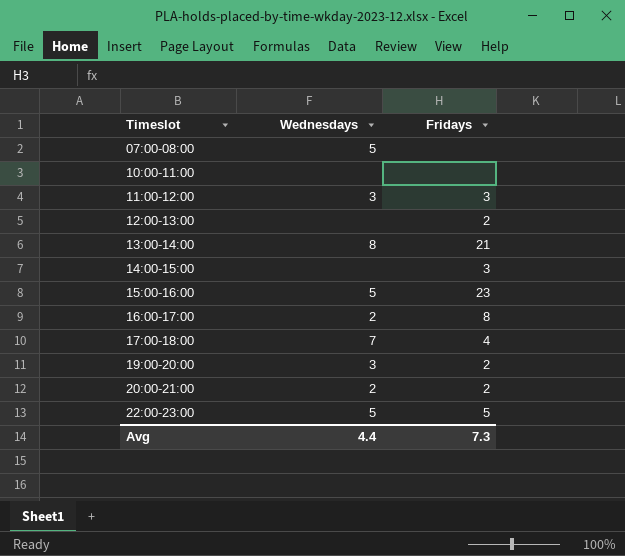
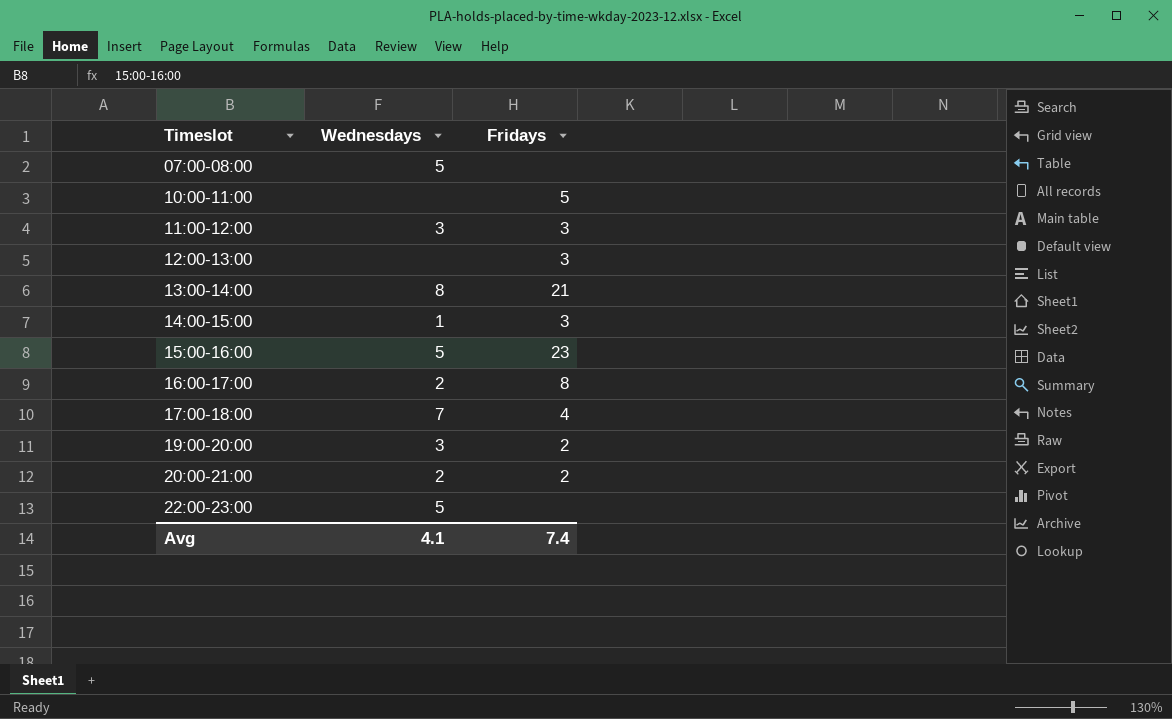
10:00-11:00 | Fridays: none -> 5
12:00-13:00 | Fridays: 2 -> 3
14:00-15:00 | Wednesdays: none -> 1
22:00-23:00 | Fridays: 5 -> none
Avg | Wednesdays: 4.4 -> 4.1
Avg | Fridays: 7.3 -> 7.4

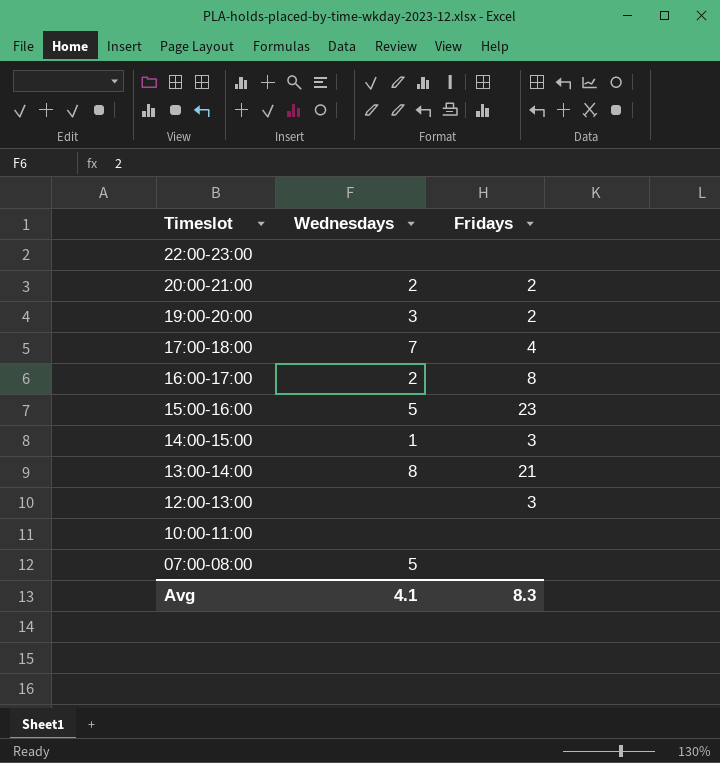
row order: Timeslot ascending -> Timeslot descending
row 11:00-12:00: 3 | 3 -> none
22:00-23:00 | Wednesdays: 5 -> none
10:00-11:00 | Fridays: 5 -> none
Avg | Fridays: 7.4 -> 8.3

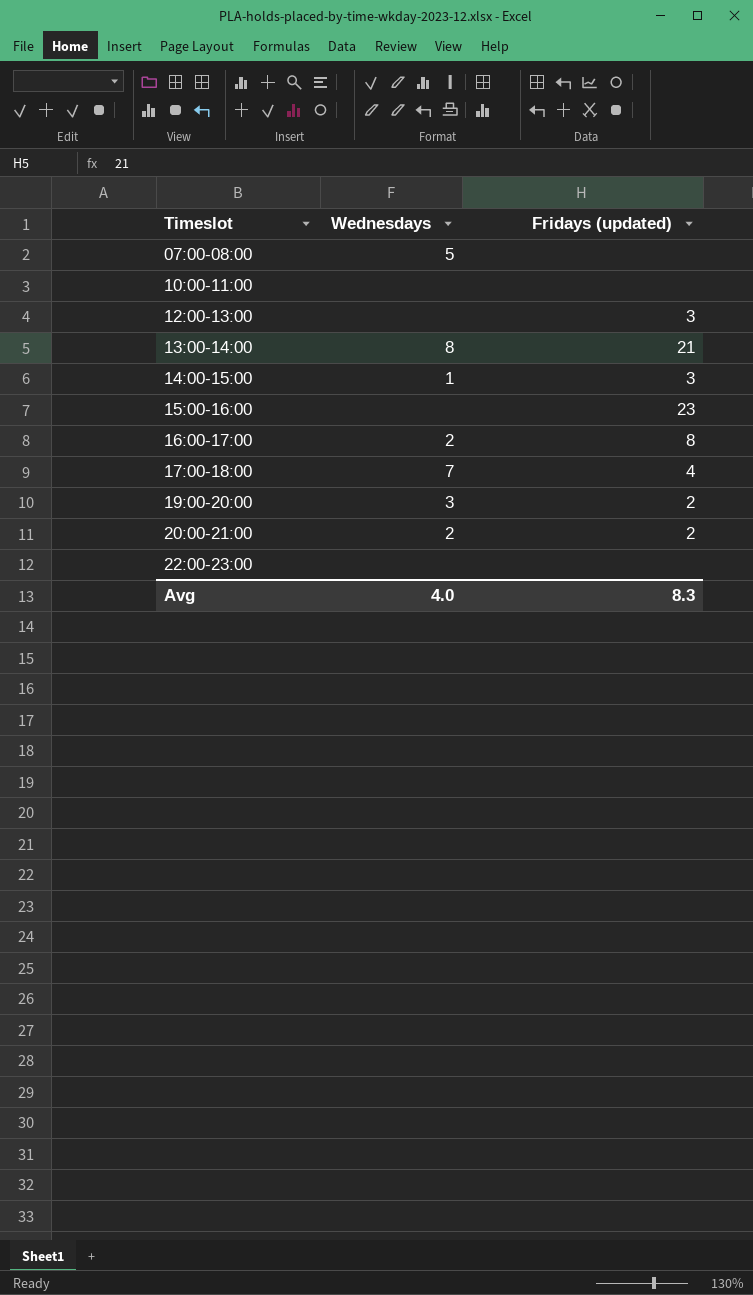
row order: Timeslot descending -> Timeslot ascending
column name: Fridays -> Fridays (updated)
15:00-16:00 | Wednesdays: 5 -> none
Avg | Wednesdays: 4.1 -> 4.0

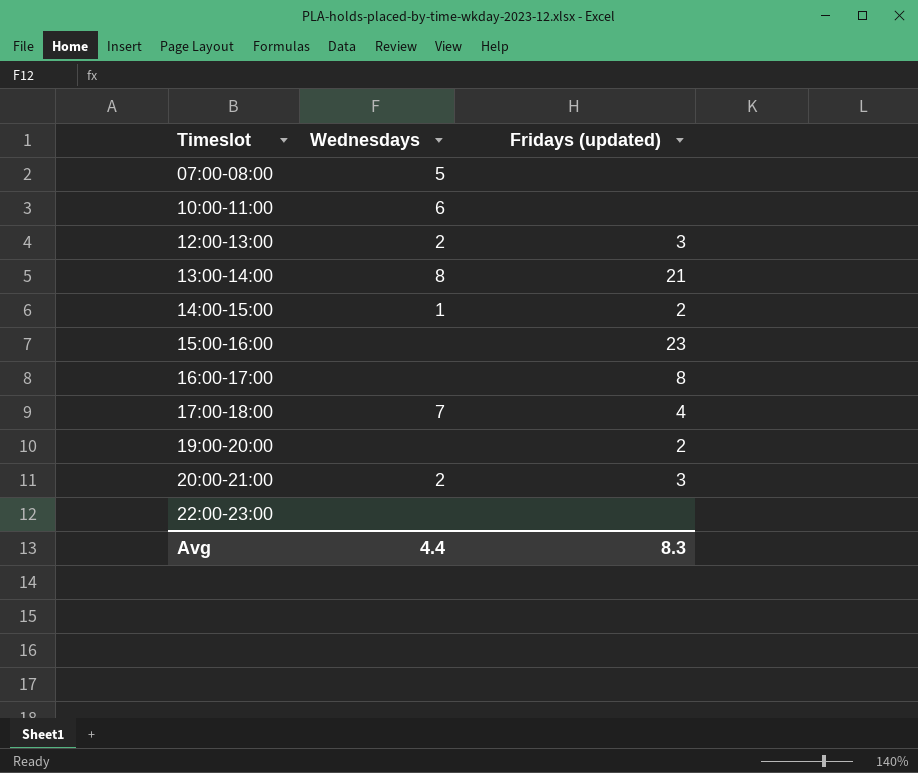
10:00-11:00 | Wednesdays: none -> 6
12:00-13:00 | Wednesdays: none -> 2
14:00-15:00 | Fridays (updated): 3 -> 2
16:00-17:00 | Wednesdays: 2 -> none
19:00-20:00 | Wednesdays: 3 -> none
20:00-21:00 | Fridays (updated): 2 -> 3
Avg | Wednesdays: 4.0 -> 4.4

